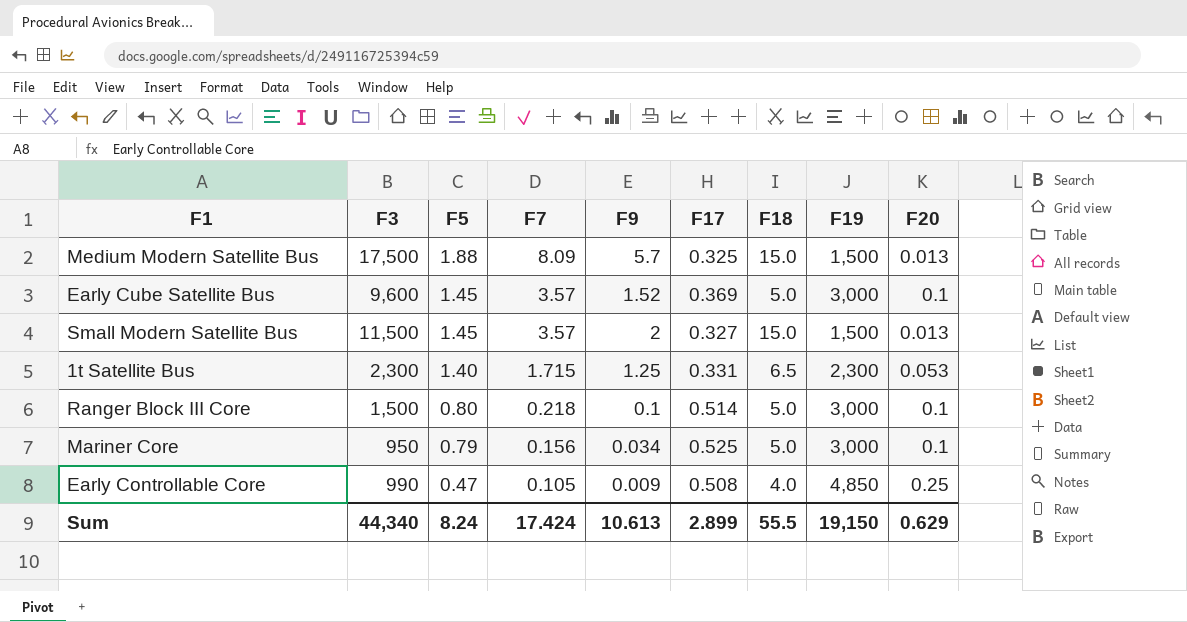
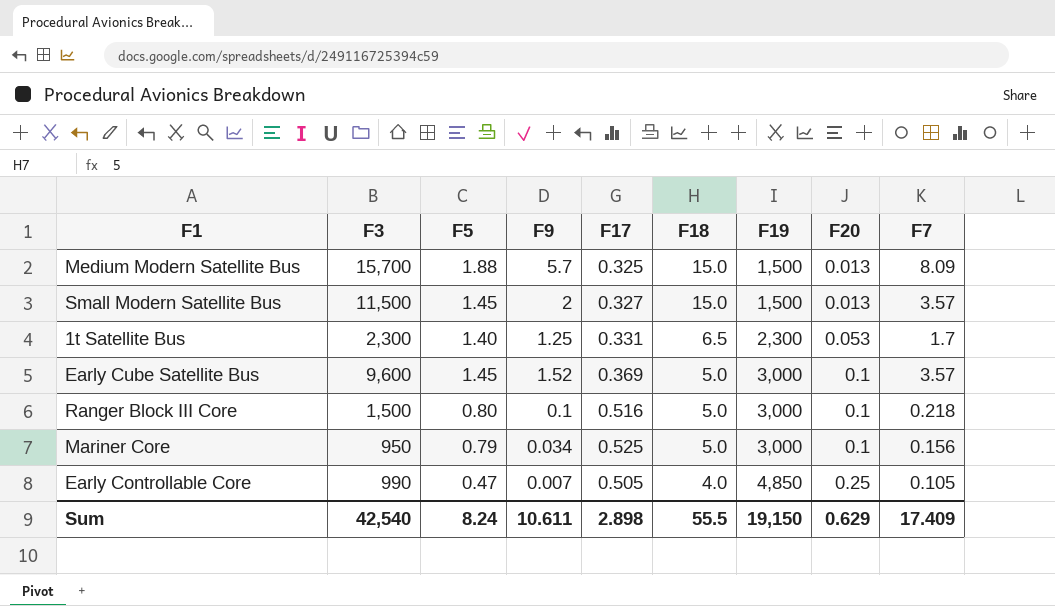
row order: F5 descending -> F18 descending
column F7 | position: 4 -> 9
Medium Modern Satellite Bus | F3: 17,500 -> 15,700
1t Satellite Bus | F7: 1.715 -> 1.7
Ranger Block III Core | F17: 0.514 -> 0.516
Early Controllable Core | F9: 0.009 -> 0.007
Early Controllable Core | F17: 0.508 -> 0.505
Sum | F3: 44,340 -> 42,540
Sum | F9: 10.613 -> 10.611
Sum | F17: 2.899 -> 2.898
Sum | F7: 17.424 -> 17.409

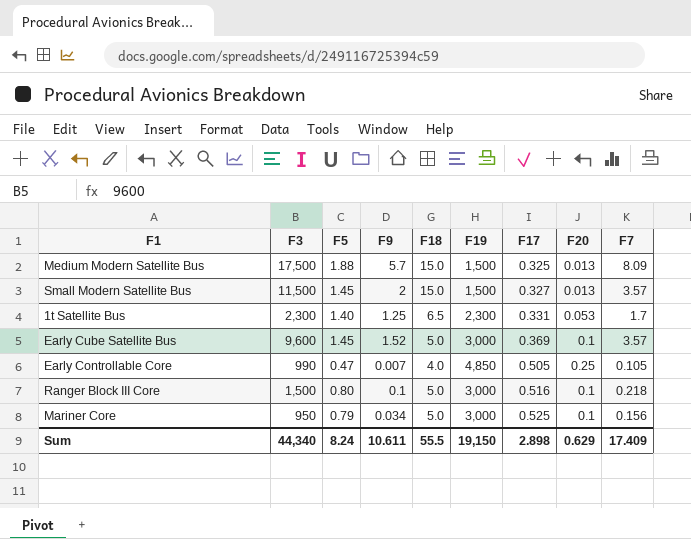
row order: F18 descending -> F17 ascending
column F17 | position: 5 -> 7
Medium Modern Satellite Bus | F3: 15,700 -> 17,500
Sum | F3: 42,540 -> 44,340

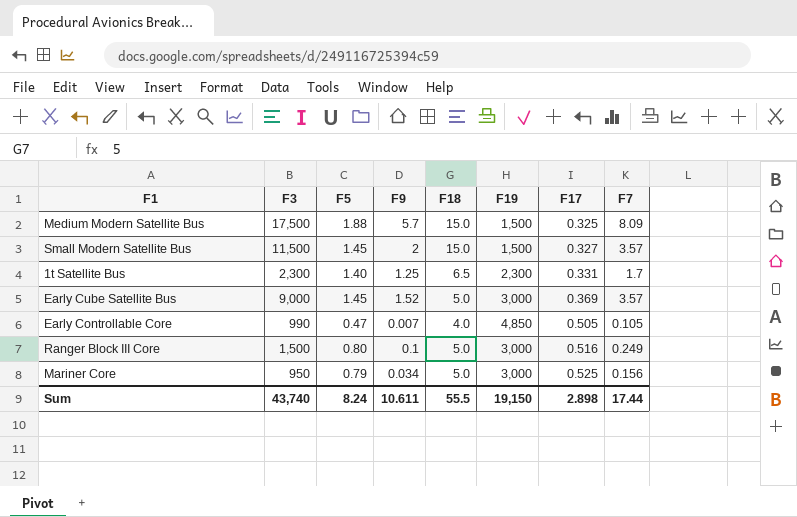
column F20 | position: 8 -> none
Early Cube Satellite Bus | F3: 9,600 -> 9,000
Ranger Block III Core | F7: 0.218 -> 0.249
Sum | F3: 44,340 -> 43,740
Sum | F7: 17.409 -> 17.44

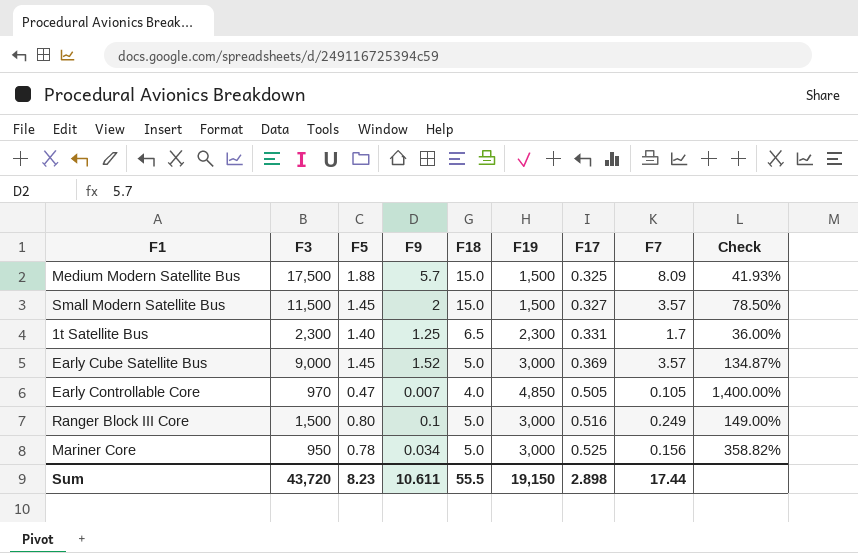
column Check | formula: none -> ([F7] - [F9]) / [F9]
Early Controllable Core | F3: 990 -> 970
Mariner Core | F5: 0.79 -> 0.78
Sum | F3: 43,740 -> 43,720
Sum | F5: 8.24 -> 8.23

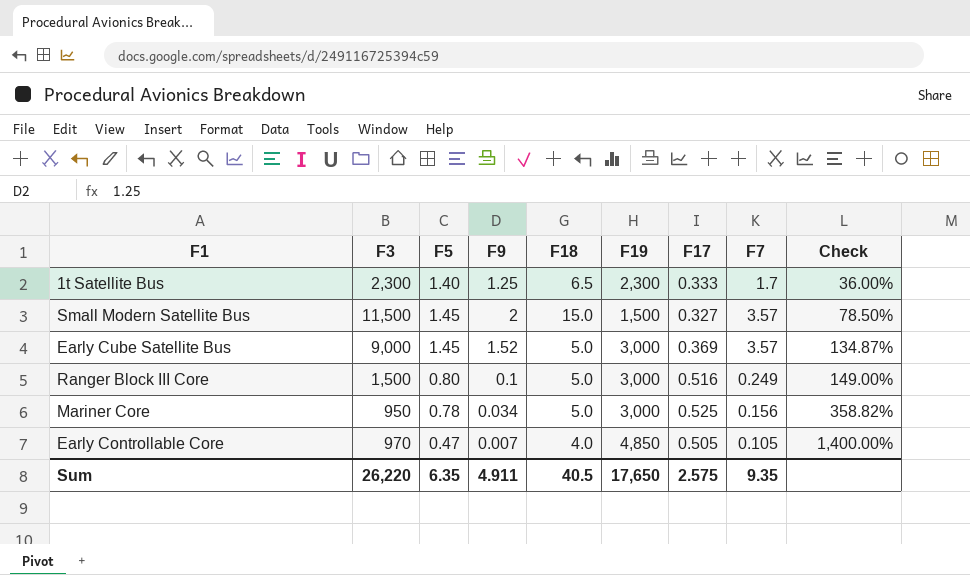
row order: F17 ascending -> Check ascending
row Medium Modern Satellite Bus: 17,500 | 1.88 | 5.7 | 15.0 | 1,500 | 0.325 | 8.09 | 41.93% -> none
1t Satellite Bus | F17: 0.331 -> 0.333
Sum | F3: 43,720 -> 26,220
Sum | F5: 8.23 -> 6.35
Sum | F9: 10.611 -> 4.911
Sum | F18: 55.5 -> 40.5
Sum | F19: 19,150 -> 17,650
Sum | F17: 2.898 -> 2.575
Sum | F7: 17.44 -> 9.35

